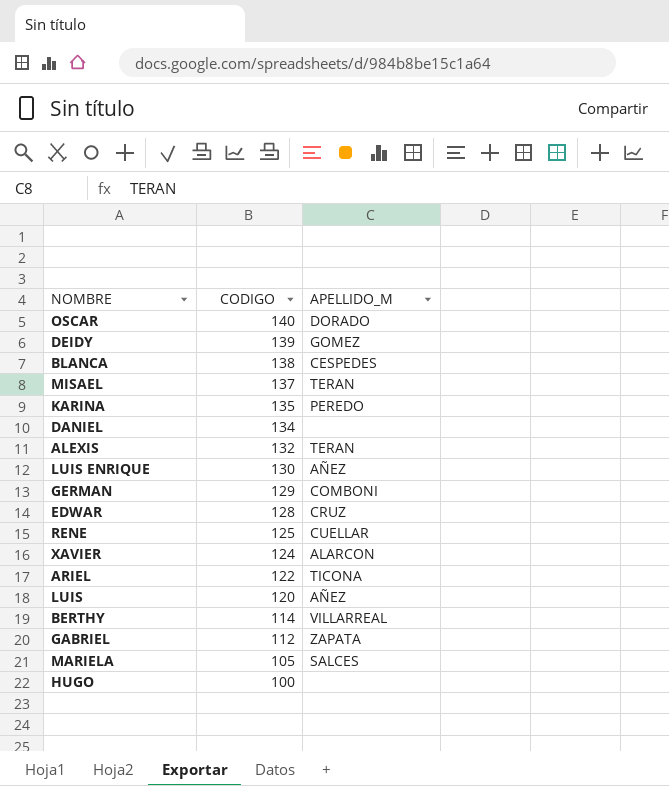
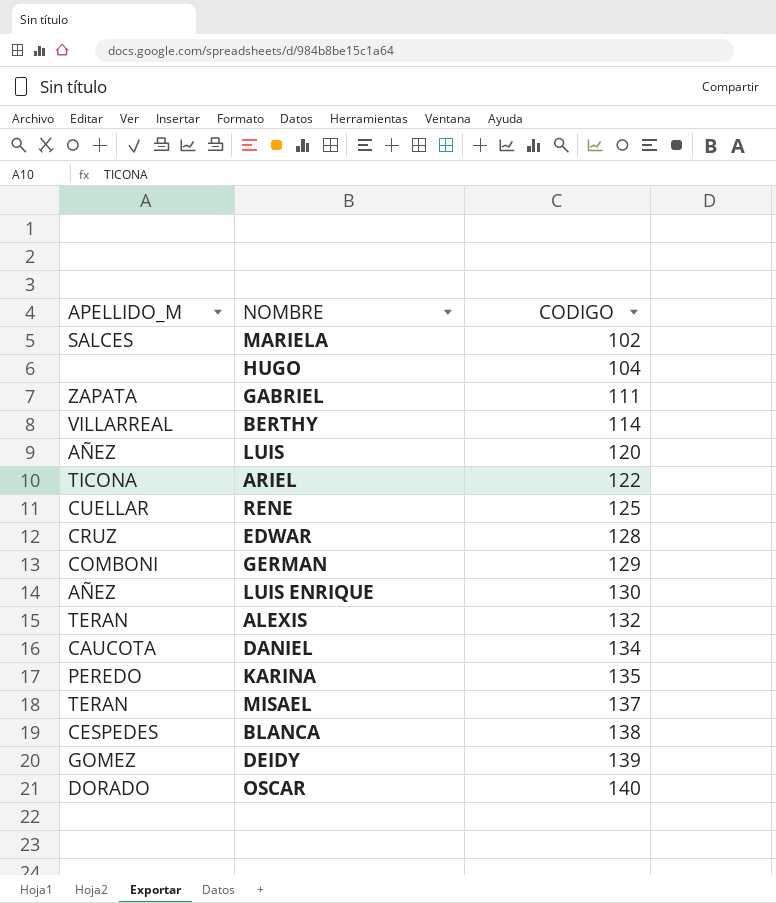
row order: CODIGO descending -> CODIGO ascending
column APELLIDO_M | position: 3 -> 1
row XAVIER: 124 | ALARCON -> none
MARIELA | CODIGO: 105 -> 102
HUGO | CODIGO: 100 -> 104
GABRIEL | CODIGO: 112 -> 111
DANIEL | APELLIDO_M: none -> CAUCOTA

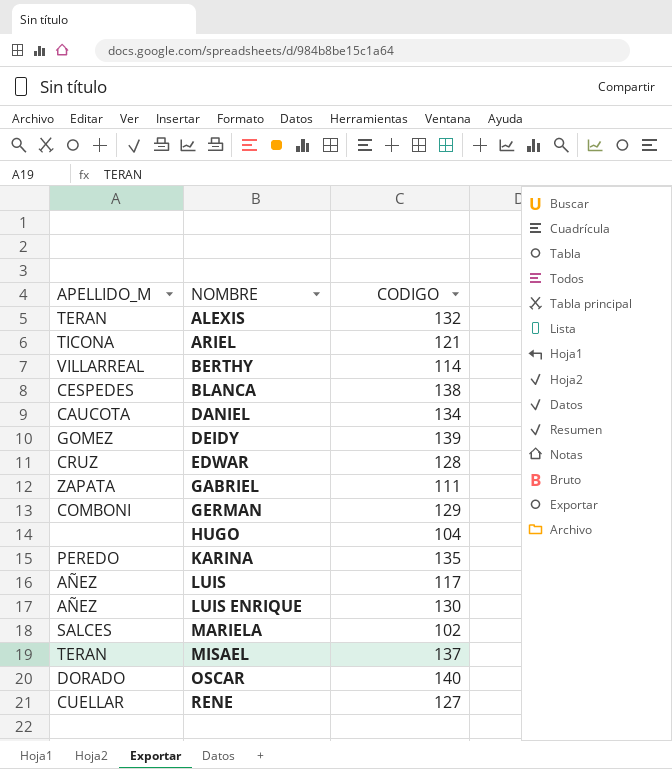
row order: CODIGO ascending -> NOMBRE ascending
ARIEL | CODIGO: 122 -> 121
LUIS | CODIGO: 120 -> 117
RENE | CODIGO: 125 -> 127

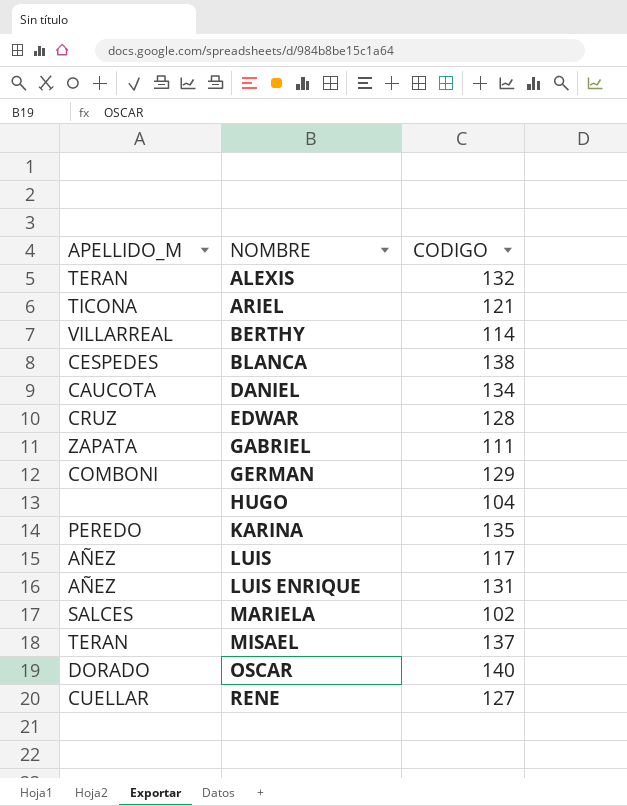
row DEIDY: GOMEZ | 139 -> none
LUIS ENRIQUE | CODIGO: 130 -> 131

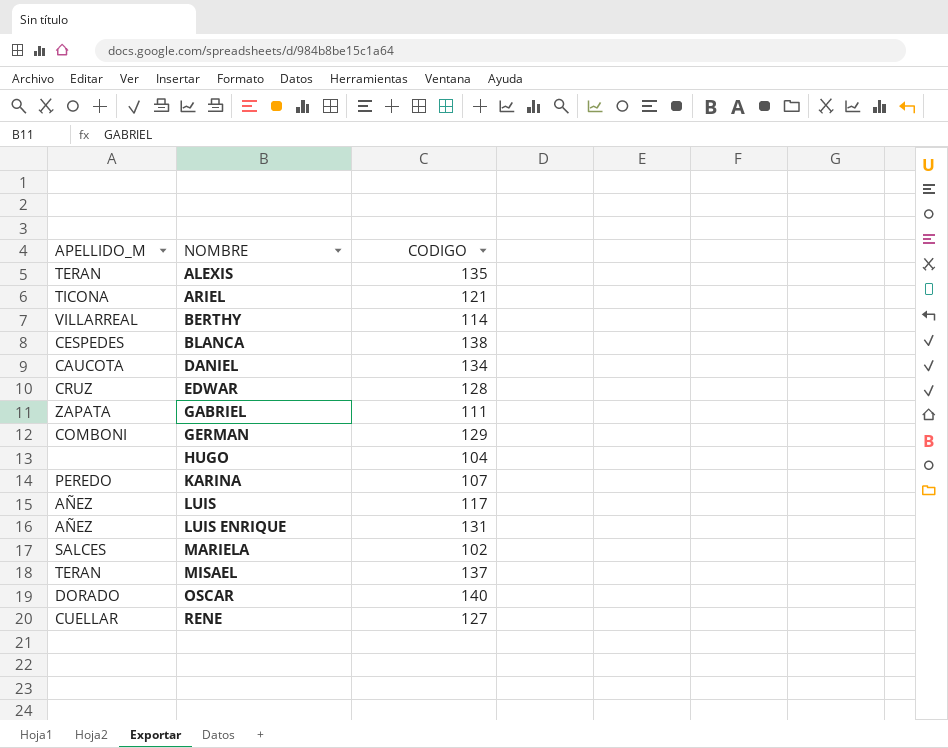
ALEXIS | CODIGO: 132 -> 135
KARINA | CODIGO: 135 -> 107

